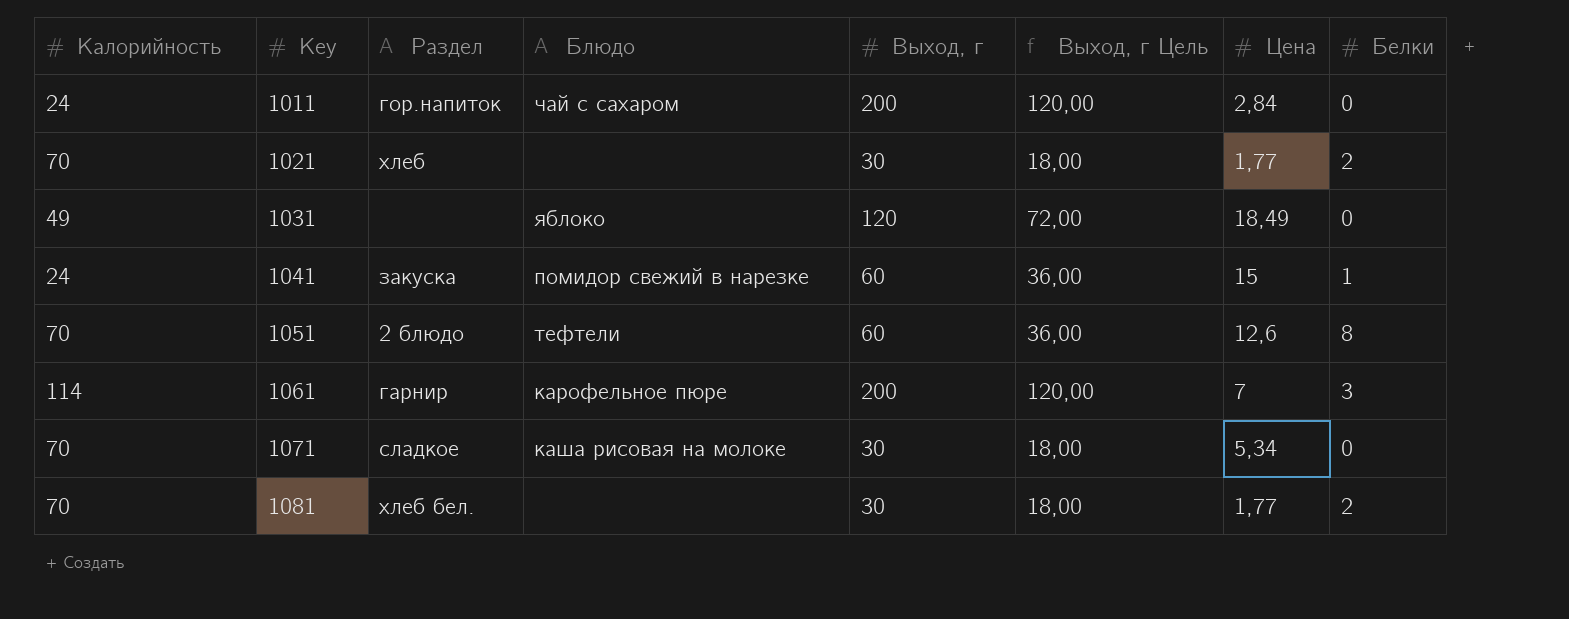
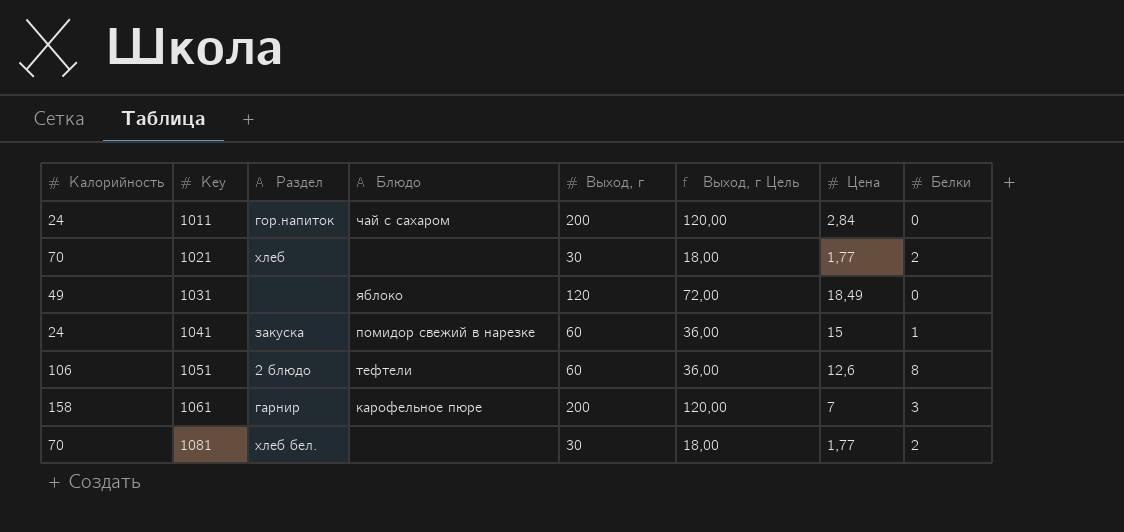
row 1071: 70 | сладкое | каша рисовая на молоке | 30 | 18,00 | 5,34 | 0 -> none
1051 | Калорийность: 70 -> 106
1061 | Калорийность: 114 -> 158

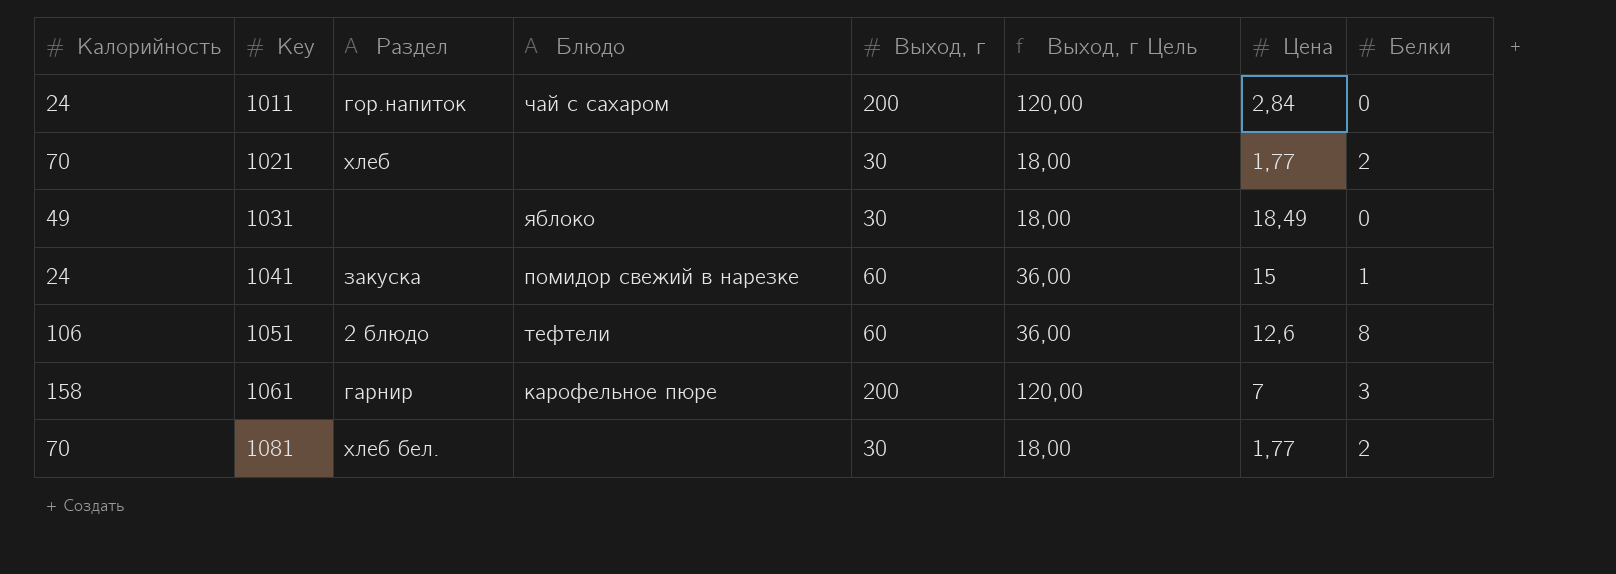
1031 | Выход, г: 120 -> 30
1031 | Выход, г Цель: 72,00 -> 18,00

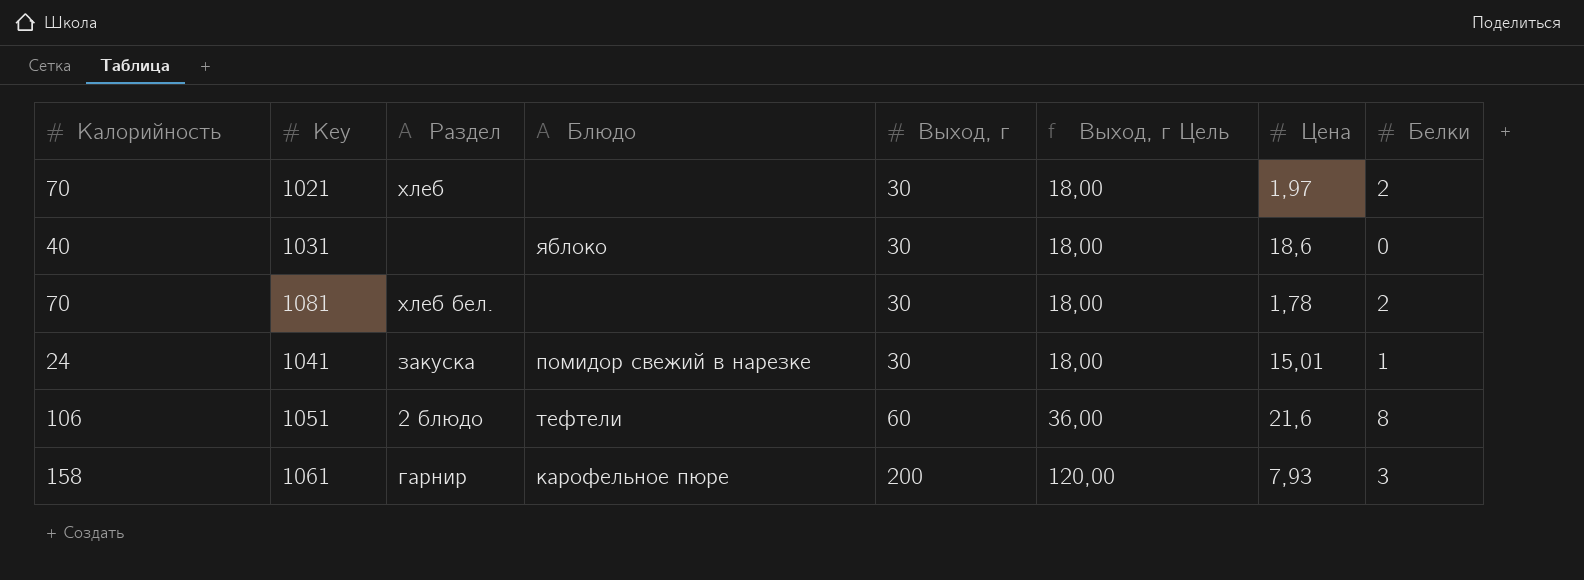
row order: Key ascending -> Выход, г ascending
row 1011: 24 | гор.напиток | чай с сахаром | 200 | 120,00 | 2,84 | 0 -> none
1021 | Цена: 1,77 -> 1,97
1031 | Калорийность: 49 -> 40
1031 | Цена: 18,49 -> 18,6
1081 | Цена: 1,77 -> 1,78
1041 | Выход, г: 60 -> 30
1041 | Выход, г Цель: 36,00 -> 18,00
1041 | Цена: 15 -> 15,01
1051 | Цена: 12,6 -> 21,6
1061 | Цена: 7 -> 7,93

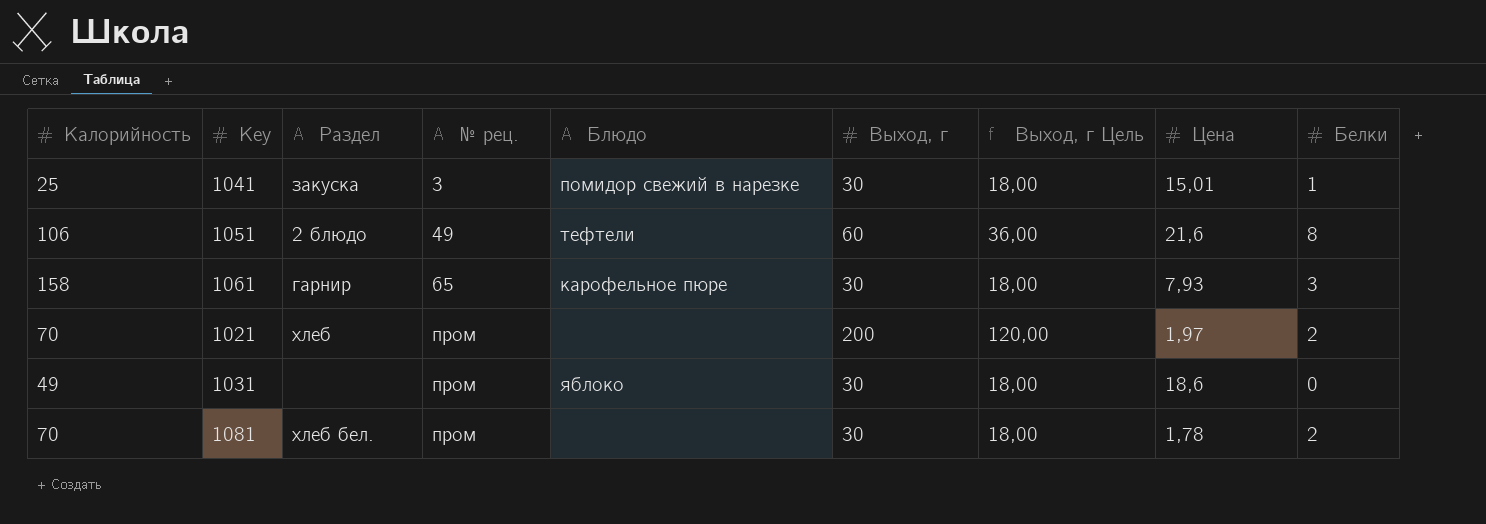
row order: Выход, г ascending -> № рец. ascending
column № рец. | position: none -> 4
1041 | Калорийность: 24 -> 25
1061 | Выход, г: 200 -> 30
1061 | Выход, г Цель: 120,00 -> 18,00
1021 | Выход, г: 30 -> 200
1021 | Выход, г Цель: 18,00 -> 120,00
1031 | Калорийность: 40 -> 49

